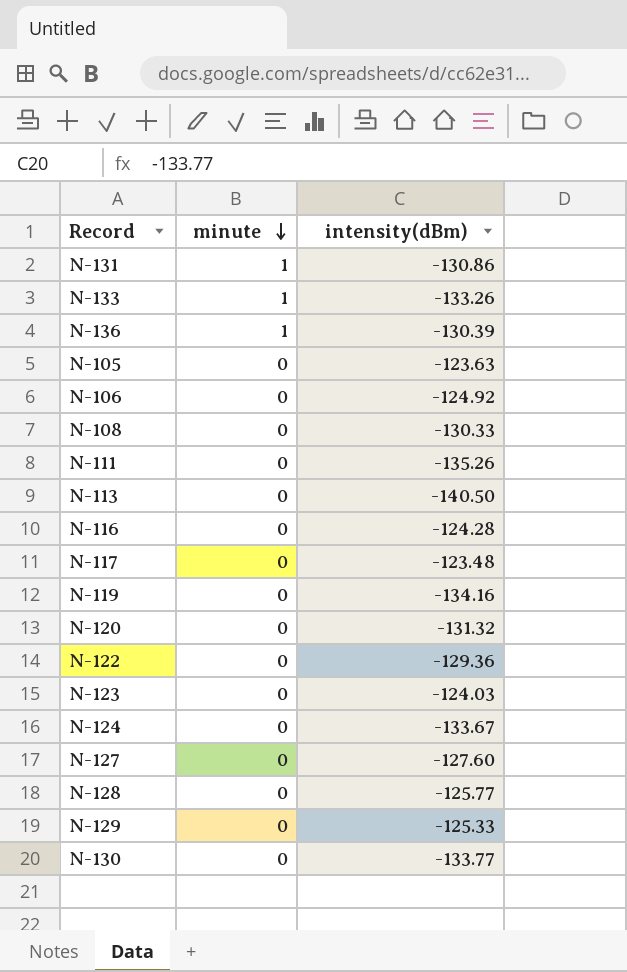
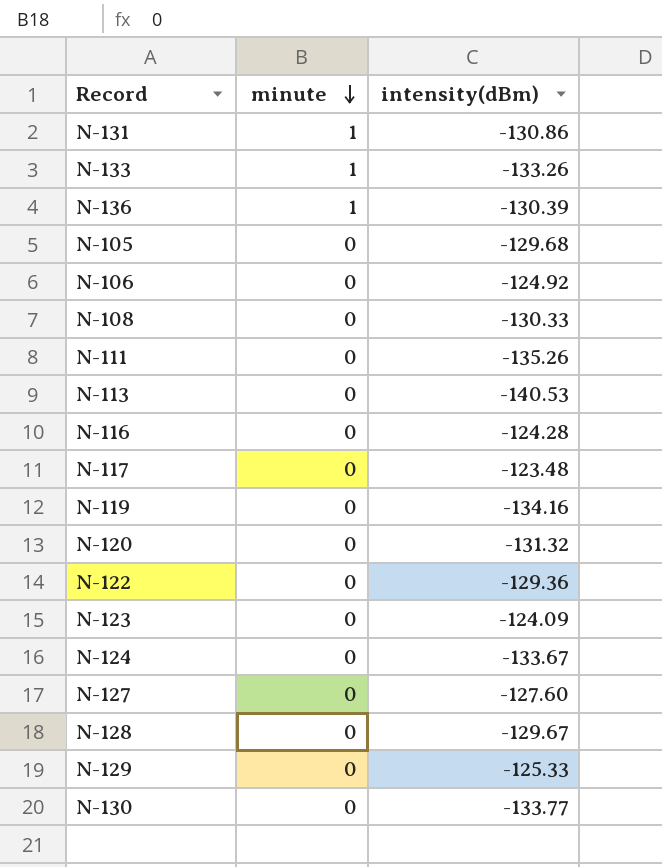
N-105 | intensity(dBm): -123.63 -> -129.68
N-113 | intensity(dBm): -140.50 -> -140.53
N-123 | intensity(dBm): -124.03 -> -124.09
N-128 | intensity(dBm): -125.77 -> -129.67

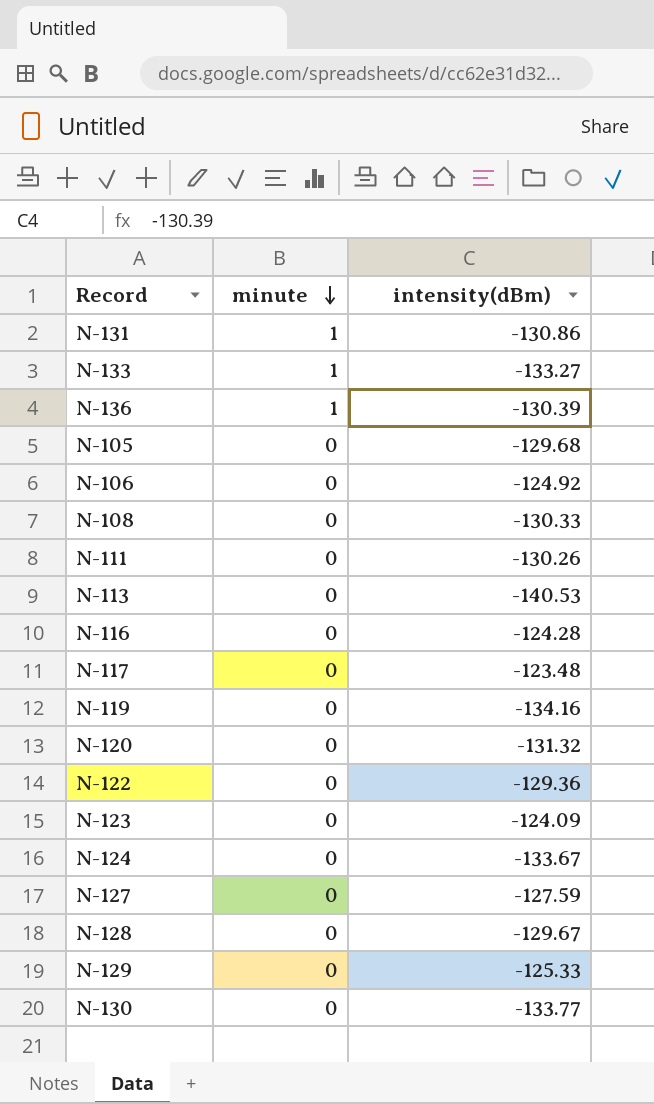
N-133 | intensity(dBm): -133.26 -> -133.27
N-111 | intensity(dBm): -135.26 -> -130.26
N-127 | intensity(dBm): -127.60 -> -127.59

